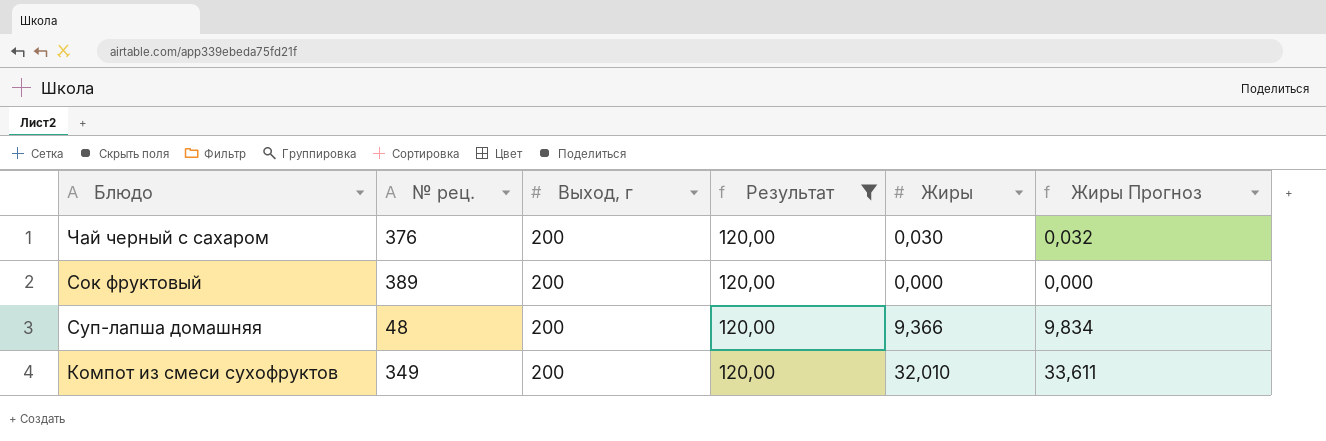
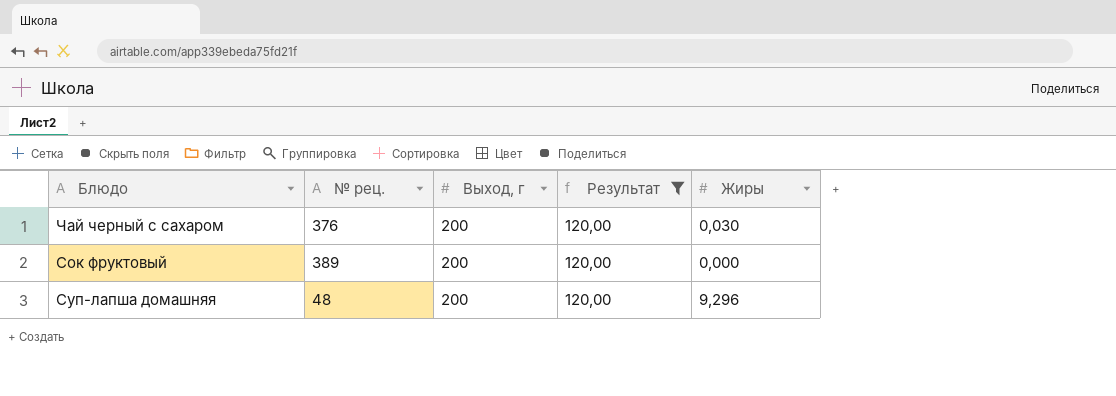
column Жиры Прогноз | formula: [Жиры] * 1,05 -> none
row Компот из смеси сухофруктов: 349 | 200 | 120,00 | 32,010 | 33,611 -> none
Суп-лапша домашняя | Жиры: 9,366 -> 9,296

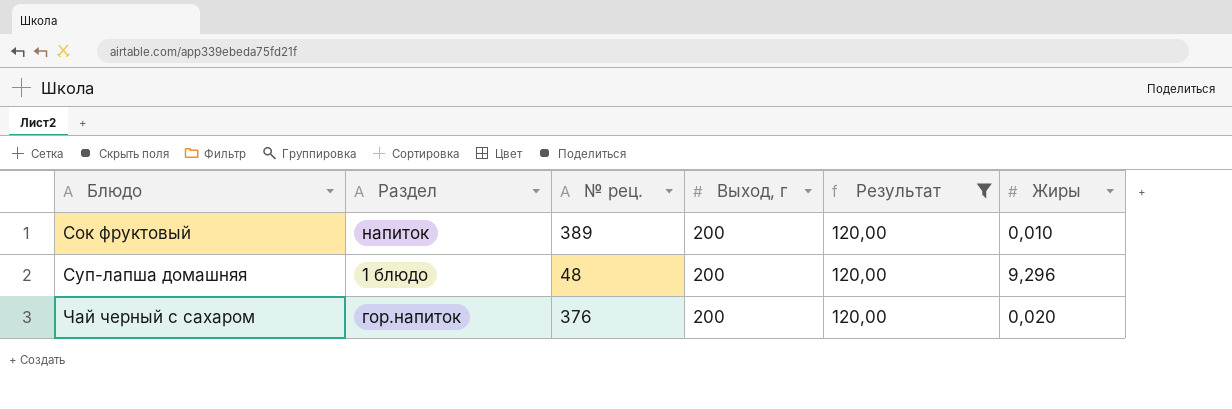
row order: none -> Блюдо ascending
column Раздел | position: none -> 2
Сок фруктовый | Жиры: 0,000 -> 0,010
Чай черный с сахаром | Жиры: 0,030 -> 0,020

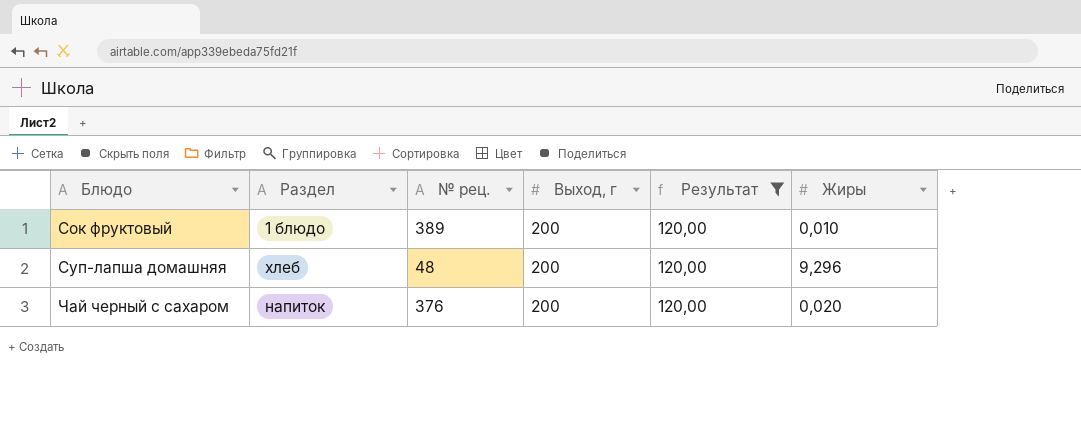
Сок фруктовый | Раздел: напиток -> 1 блюдо
Суп-лапша домашняя | Раздел: 1 блюдо -> хлеб
Чай черный с сахаром | Раздел: гор.напиток -> напиток

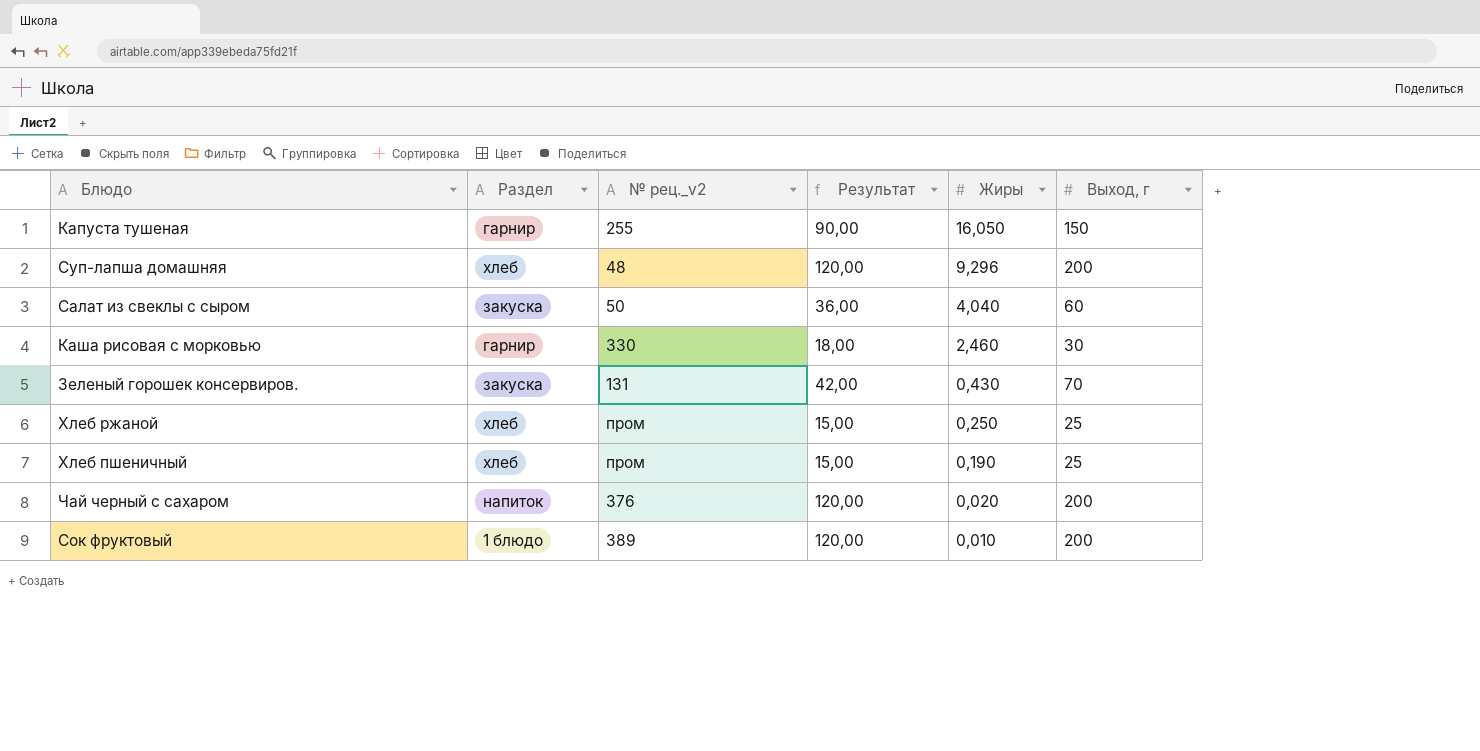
filter: Результат = 120,00 -> none
row order: Блюдо ascending -> Жиры descending
column name: № рец. -> № рец._v2
column Выход, г | position: 4 -> 6

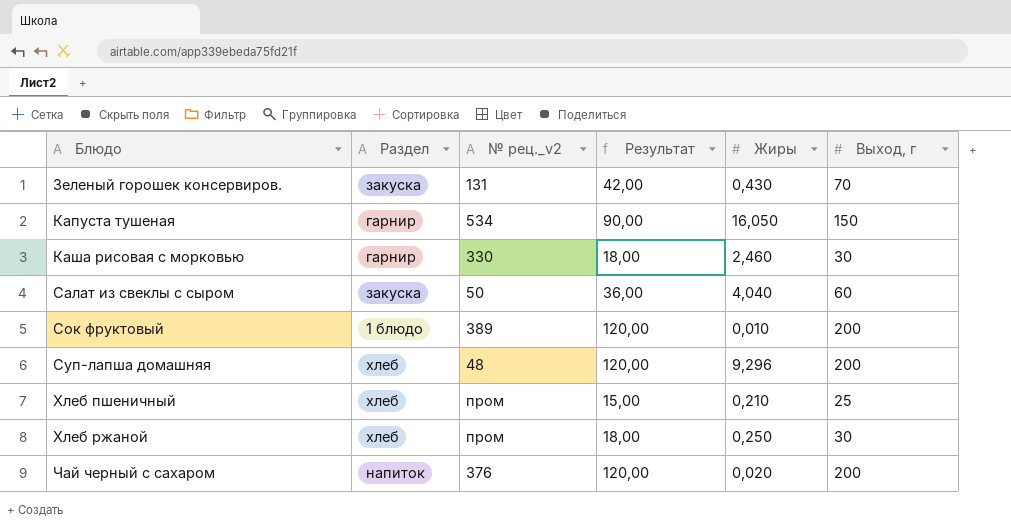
row order: Жиры descending -> Блюдо ascending
Капуста тушеная | № рец._v2: 255 -> 534
Хлеб пшеничный | Жиры: 0,190 -> 0,210
Хлеб ржаной | Результат: 15,00 -> 18,00
Хлеб ржаной | Выход, г: 25 -> 30

